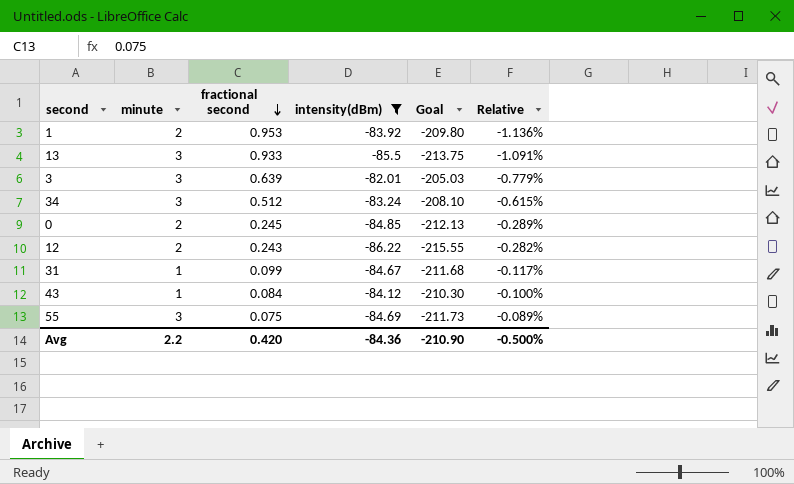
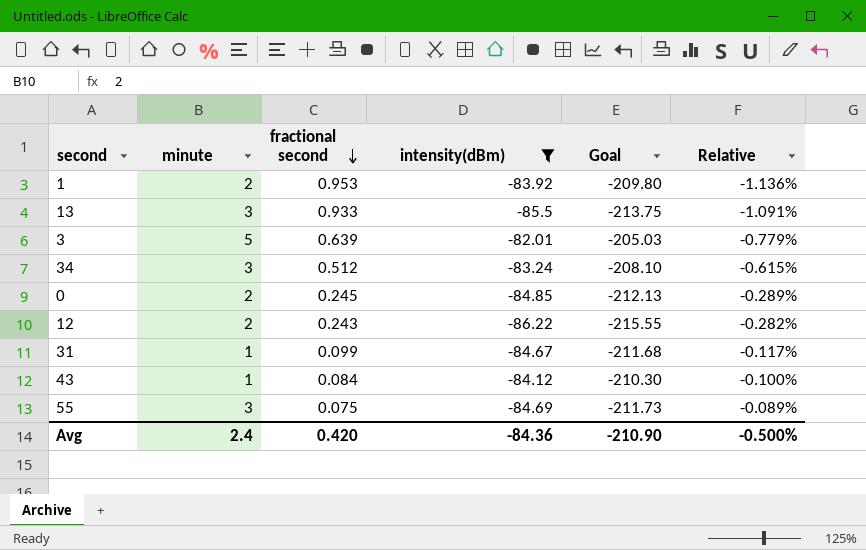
3 | minute: 3 -> 5
Avg | minute: 2.2 -> 2.4

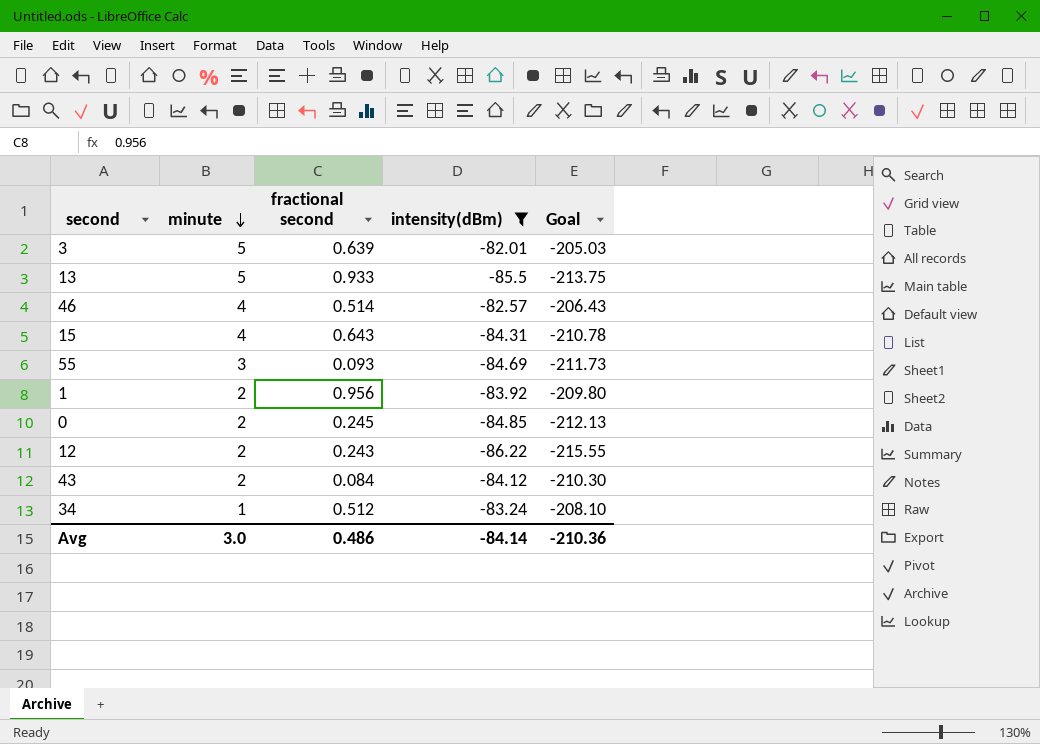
row order: fractional second descending -> minute descending
column Relative | formula: [fractional second] / [intensity(dBm)] -> none
row 31: 1 | 0.099 | -84.67 | -211.68 | -0.117% -> none
13 | minute: 3 -> 5
row 46: none -> 4 | 0.514 | -82.57 | -206.43
row 15: none -> 4 | 0.643 | -84.31 | -210.78
55 | fractional second: 0.075 -> 0.093
1 | fractional second: 0.953 -> 0.956
43 | minute: 1 -> 2
34 | minute: 3 -> 1
Avg | minute: 2.4 -> 3.0
Avg | fractional second: 0.420 -> 0.486
Avg | intensity(dBm): -84.36 -> -84.14
Avg | Goal: -210.90 -> -210.36

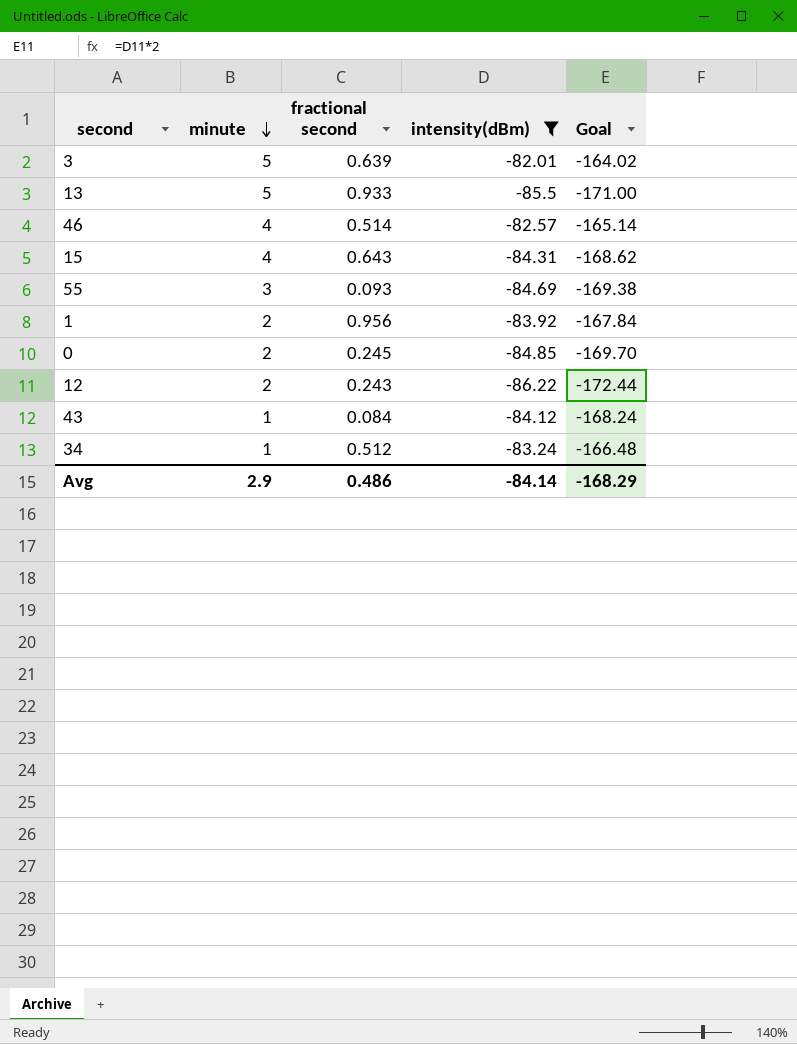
column Goal | formula: [intensity(dBm)] * 2.5 -> [intensity(dBm)] * 2
43 | minute: 2 -> 1
Avg | minute: 3.0 -> 2.9
Avg | Goal: -210.36 -> -168.29

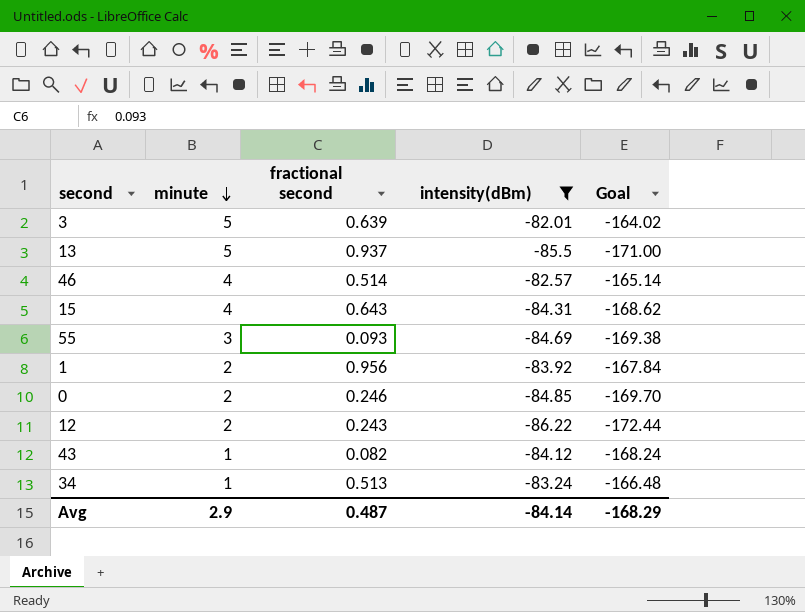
13 | fractional second: 0.933 -> 0.937
0 | fractional second: 0.245 -> 0.246
43 | fractional second: 0.084 -> 0.082
34 | fractional second: 0.512 -> 0.513
Avg | fractional second: 0.486 -> 0.487

